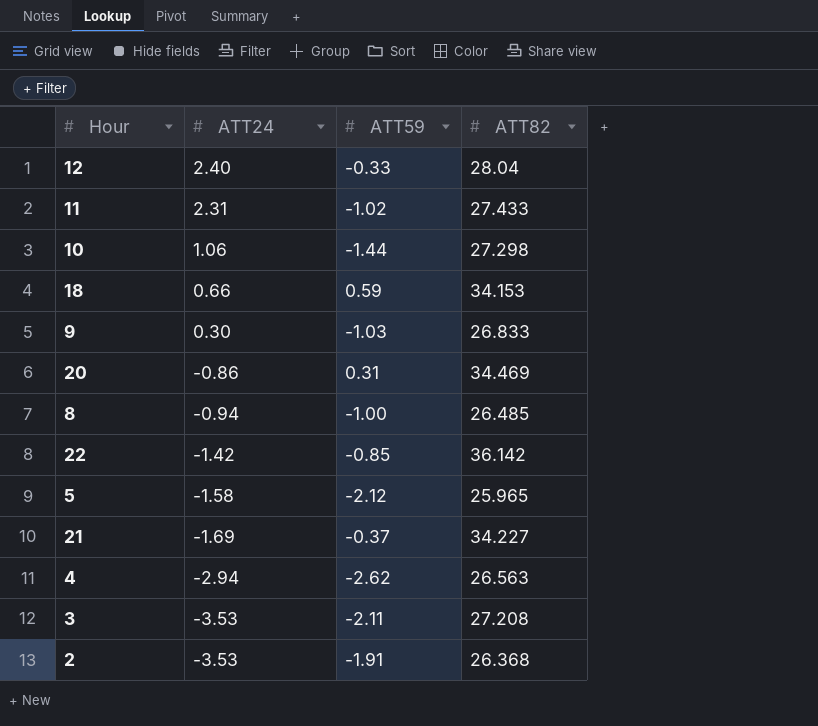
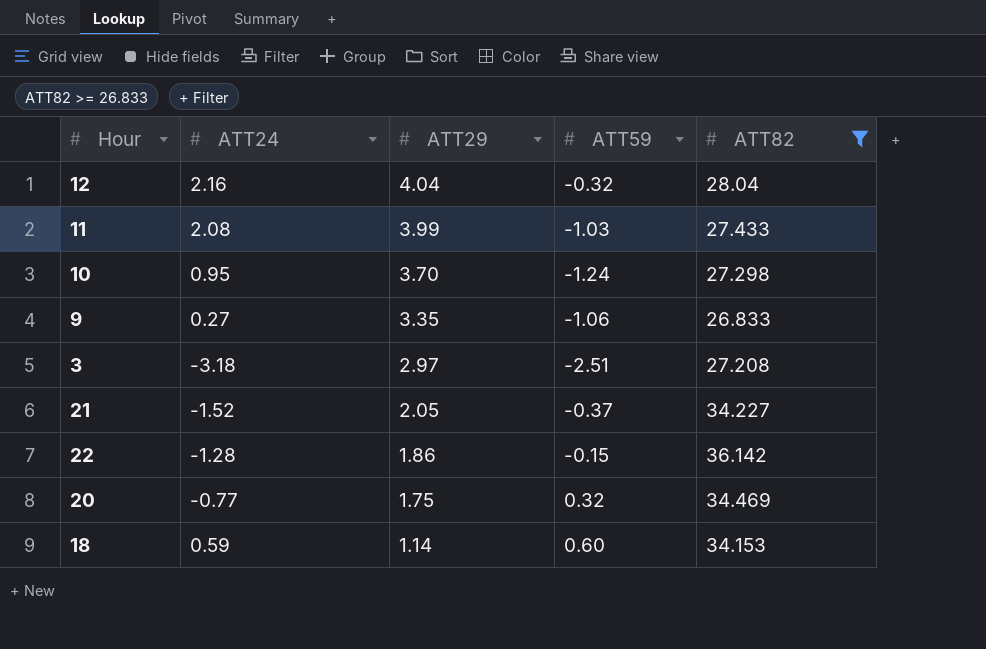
filter: none -> ATT82 >= 26.833
row order: ATT24 descending -> ATT29 descending
column ATT29 | position: none -> 3
12 | ATT24: 2.40 -> 2.16
12 | ATT59: -0.33 -> -0.32
11 | ATT24: 2.31 -> 2.08
11 | ATT59: -1.02 -> -1.03
10 | ATT24: 1.06 -> 0.95
10 | ATT59: -1.44 -> -1.24
9 | ATT24: 0.30 -> 0.27
9 | ATT59: -1.03 -> -1.06
3 | ATT24: -3.53 -> -3.18
3 | ATT59: -2.11 -> -2.51
21 | ATT24: -1.69 -> -1.52
22 | ATT24: -1.42 -> -1.28
22 | ATT59: -0.85 -> -0.15
20 | ATT24: -0.86 -> -0.77
20 | ATT59: 0.31 -> 0.32
18 | ATT24: 0.66 -> 0.59
18 | ATT59: 0.59 -> 0.60

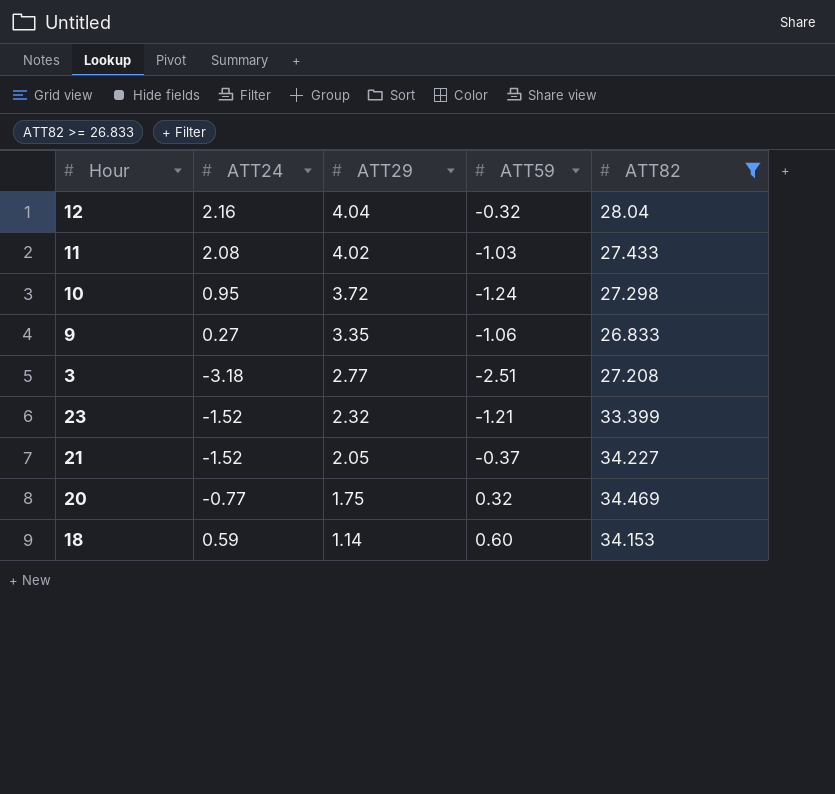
row 22: -1.28 | 1.86 | -0.15 | 36.142 -> none
11 | ATT29: 3.99 -> 4.02
10 | ATT29: 3.70 -> 3.72
3 | ATT29: 2.97 -> 2.77
row 23: none -> -1.52 | 2.32 | -1.21 | 33.399

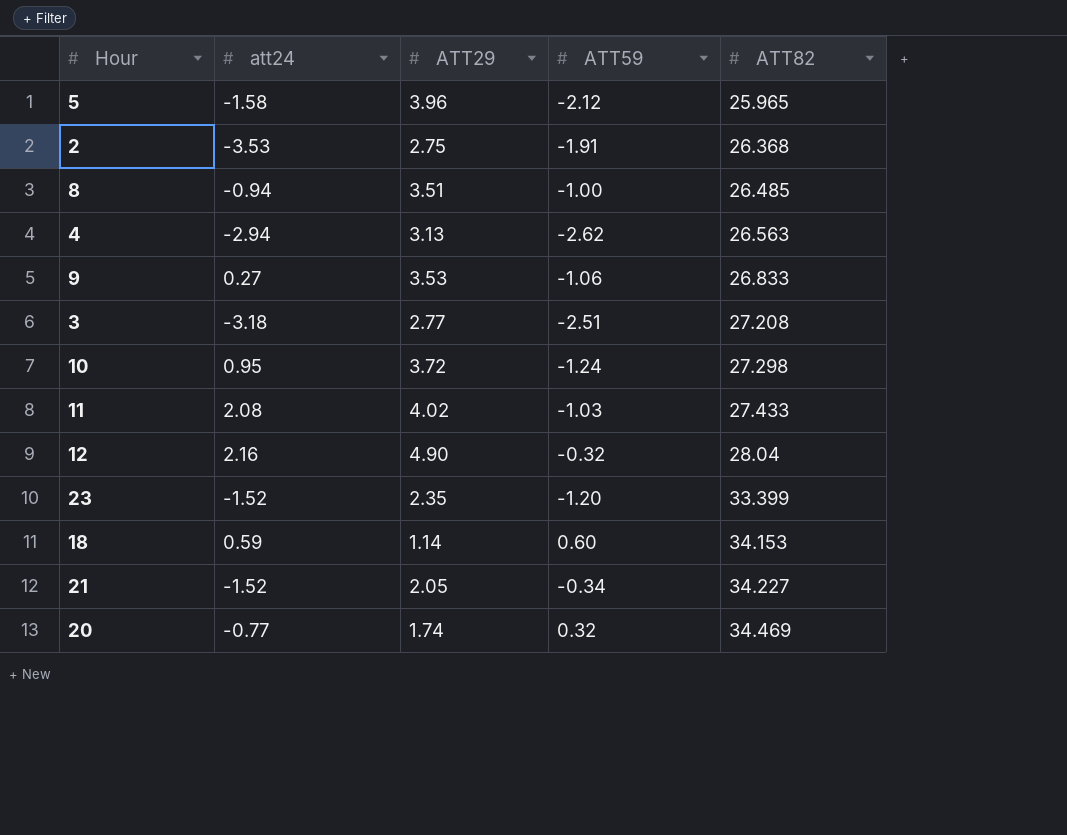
filter: ATT82 >= 26.833 -> none
row order: ATT29 descending -> ATT82 ascending
column name: ATT24 -> att24
9 | ATT29: 3.35 -> 3.53
12 | ATT29: 4.04 -> 4.90
23 | ATT29: 2.32 -> 2.35
23 | ATT59: -1.21 -> -1.20
21 | ATT59: -0.37 -> -0.34
20 | ATT29: 1.75 -> 1.74

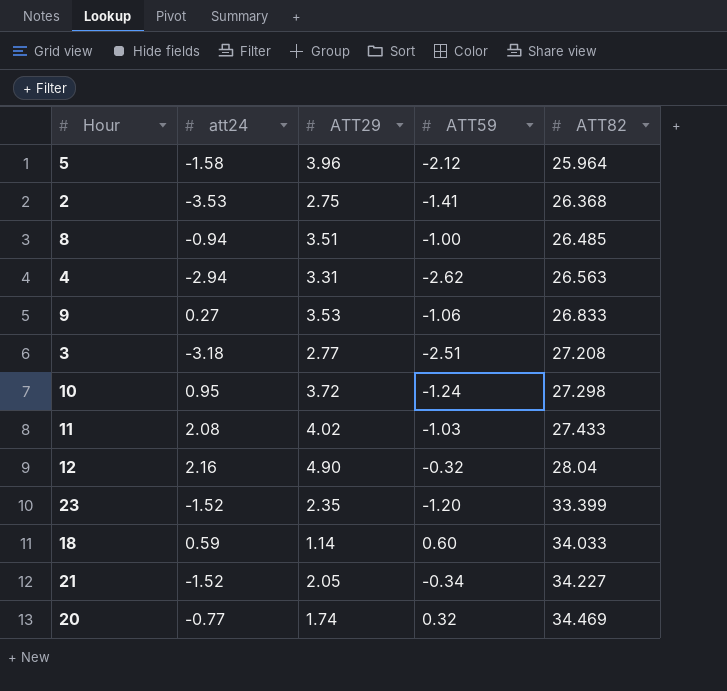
5 | ATT82: 25.965 -> 25.964
2 | ATT59: -1.91 -> -1.41
4 | ATT29: 3.13 -> 3.31
18 | ATT82: 34.153 -> 34.033

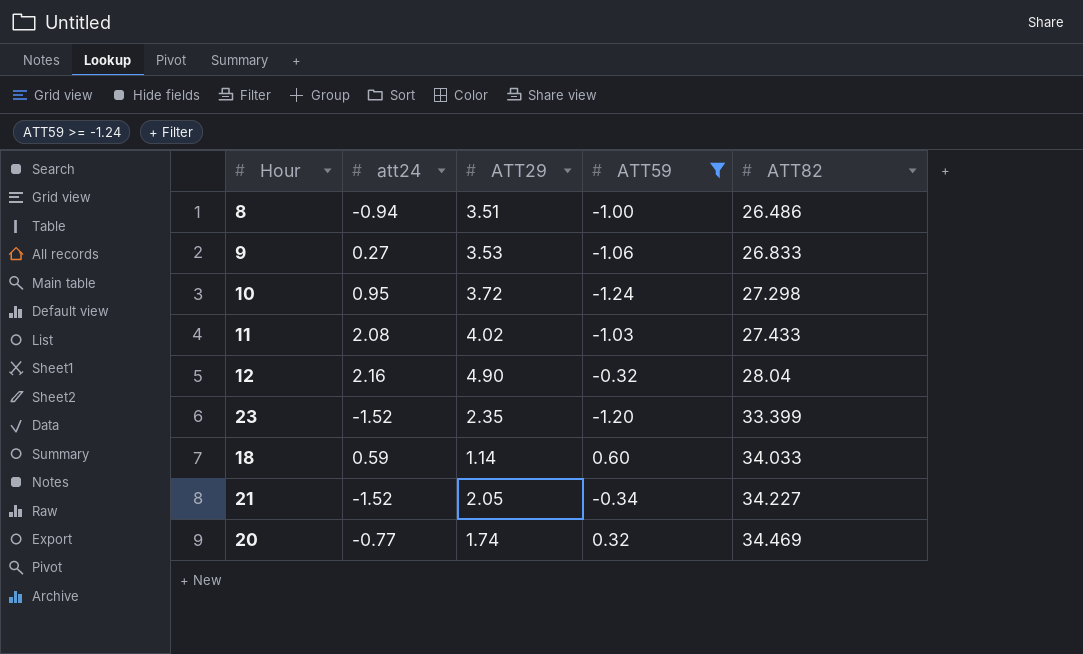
filter: none -> ATT59 >= -1.24
8 | ATT82: 26.485 -> 26.486

